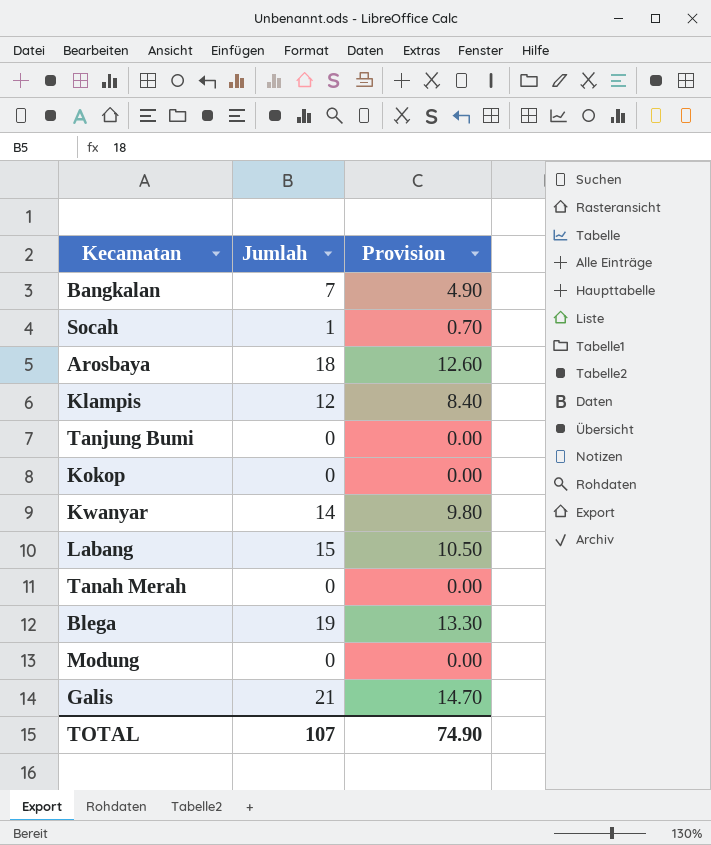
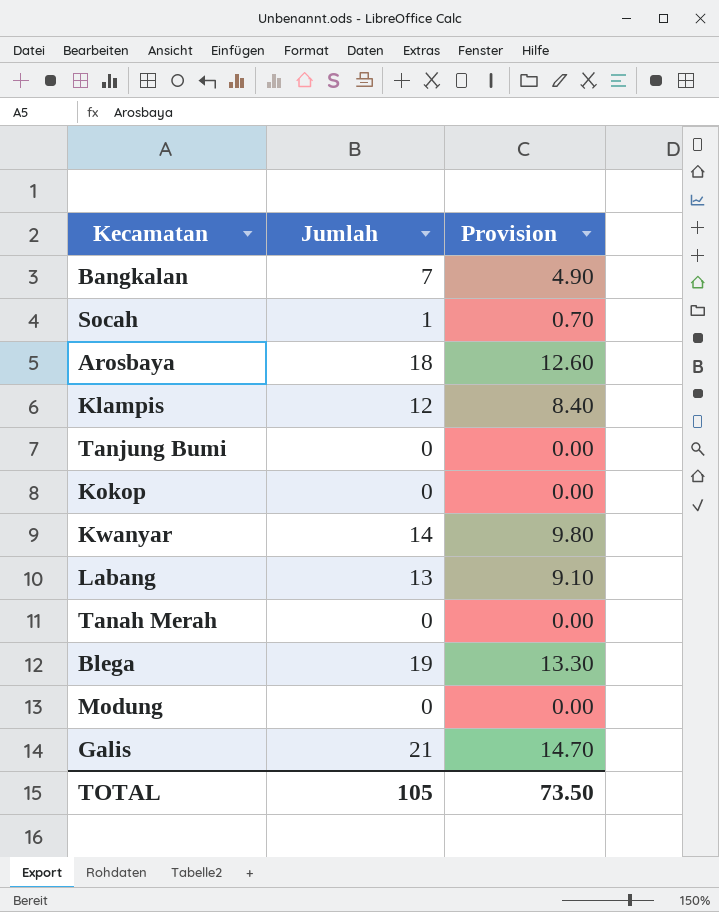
Labang | Jumlah: 15 -> 13
Labang | Provision: 10.50 -> 9.10
TOTAL | Jumlah: 107 -> 105
TOTAL | Provision: 74.90 -> 73.50

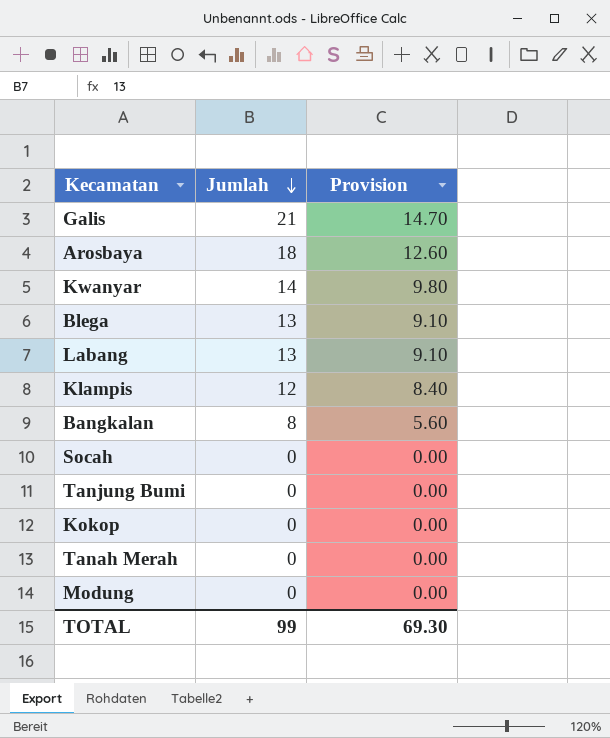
row order: none -> Jumlah descending
Blega | Jumlah: 19 -> 13
Blega | Provision: 13.30 -> 9.10
Bangkalan | Jumlah: 7 -> 8
Bangkalan | Provision: 4.90 -> 5.60
Socah | Jumlah: 1 -> 0
Socah | Provision: 0.70 -> 0.00
TOTAL | Jumlah: 105 -> 99
TOTAL | Provision: 73.50 -> 69.30

